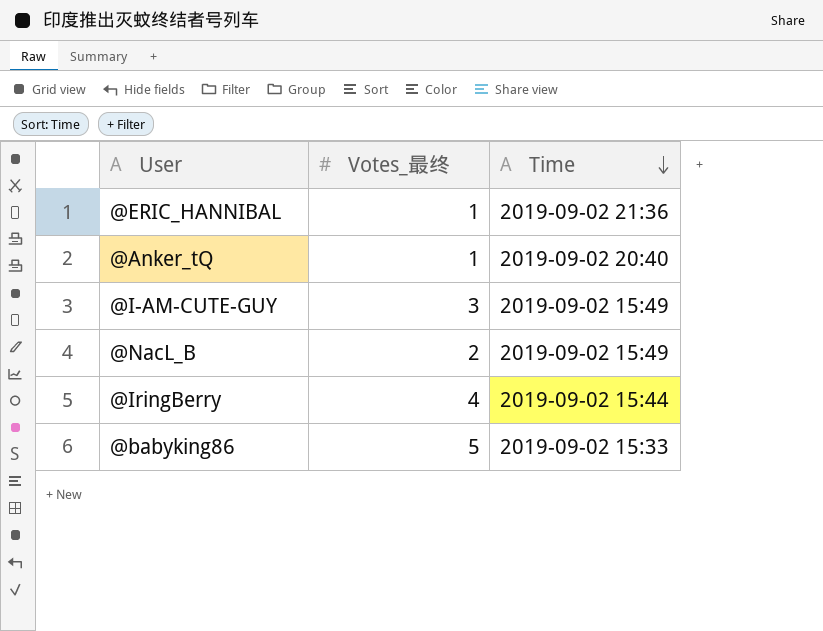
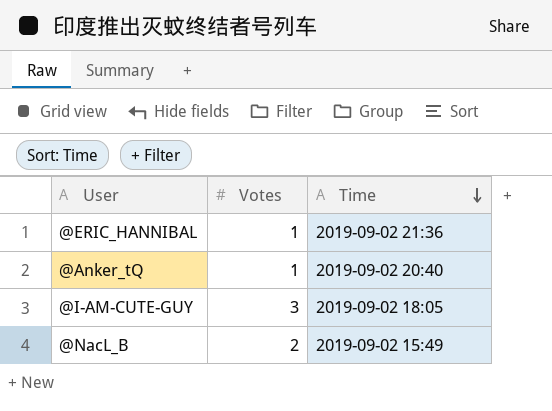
column name: Votes_最终 -> Votes
row @IringBerry: 4 | 2019-09-02 15:44 -> none
row @babyking86: 5 | 2019-09-02 15:33 -> none
@I-AM-CUTE-GUY | Time: 2019-09-02 15:49 -> 2019-09-02 18:05

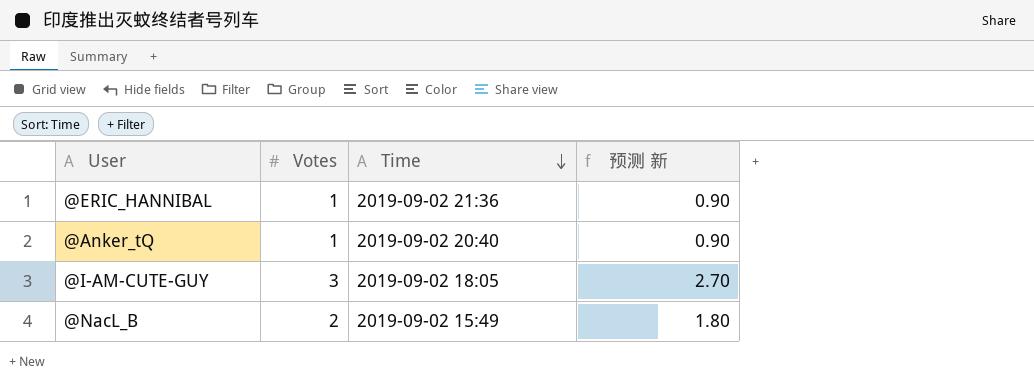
column 预测 新 | formula: none -> [Votes] * 0.9

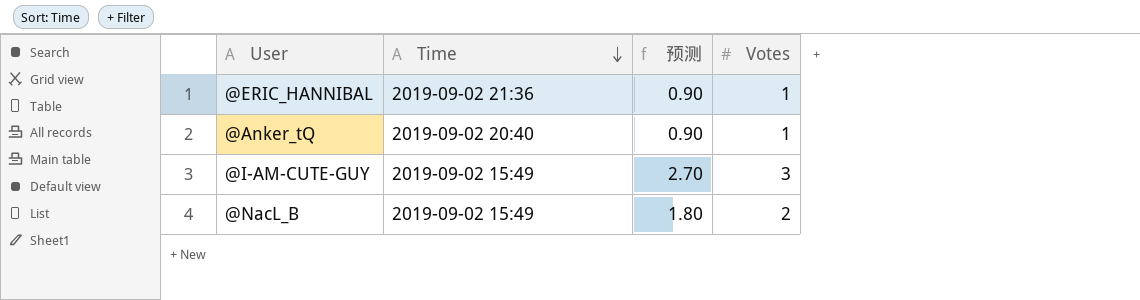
column name: 预测 新 -> 预测
column Votes | position: 2 -> 4
@I-AM-CUTE-GUY | Time: 2019-09-02 18:05 -> 2019-09-02 15:49

